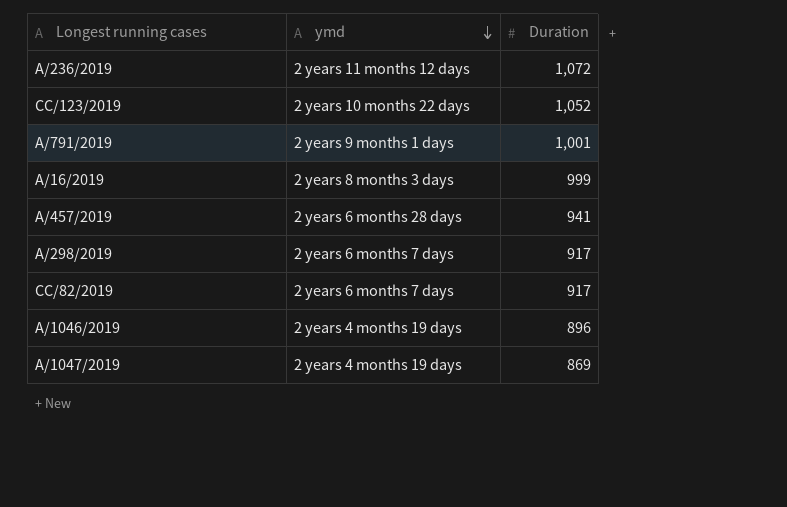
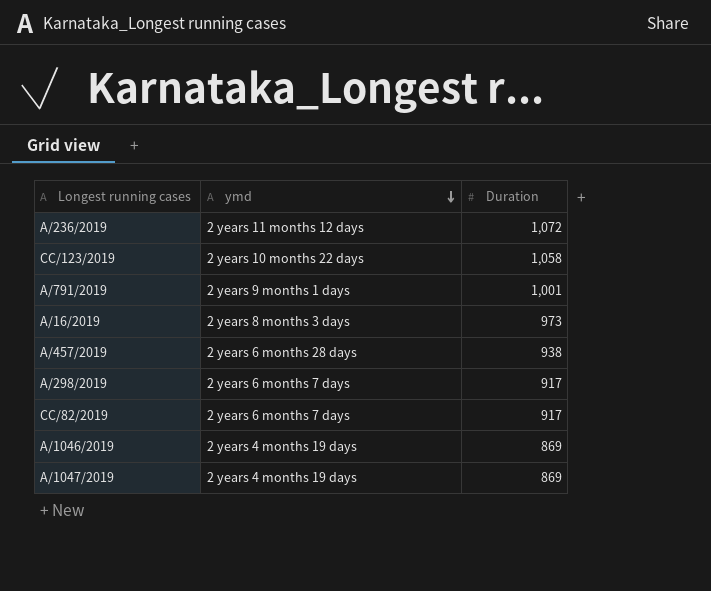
CC/123/2019 | Duration: 1,052 -> 1,058
A/16/2019 | Duration: 999 -> 973
A/457/2019 | Duration: 941 -> 938
A/1046/2019 | Duration: 896 -> 869

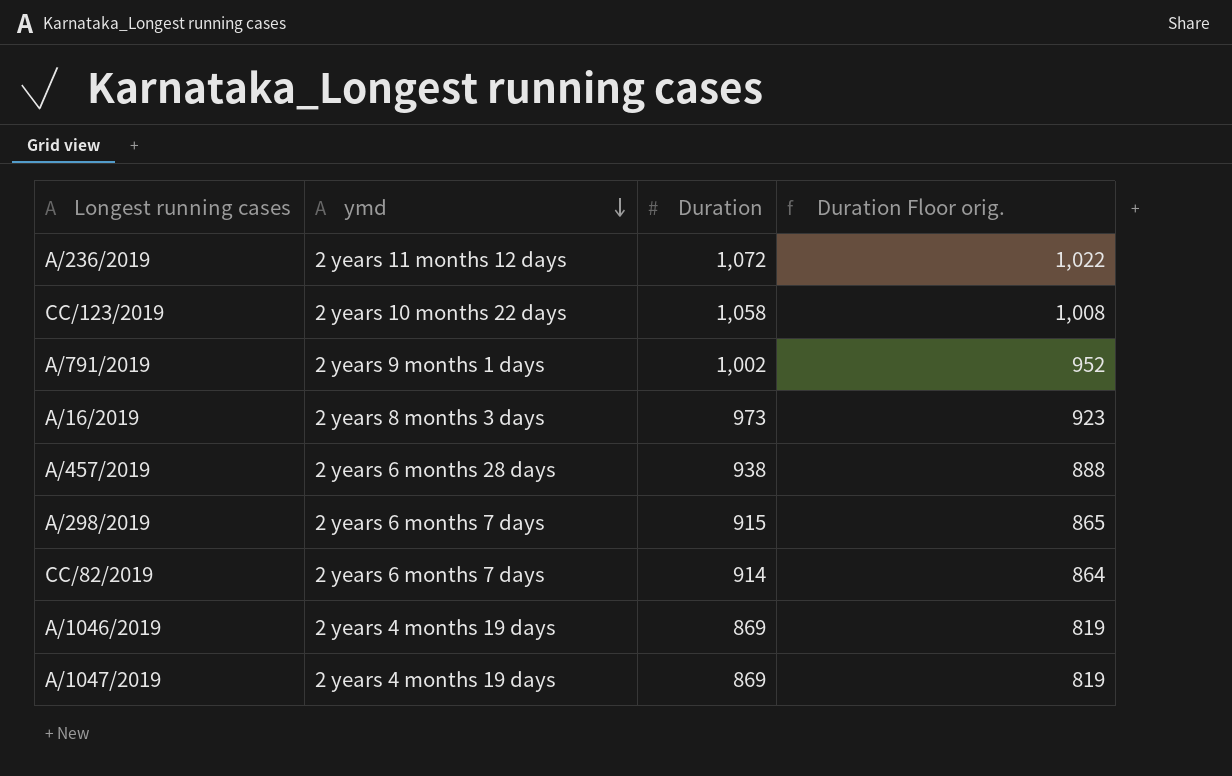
column Duration Floor orig. | formula: none -> [Duration] - 50
A/791/2019 | Duration: 1,001 -> 1,002
A/298/2019 | Duration: 917 -> 915
CC/82/2019 | Duration: 917 -> 914

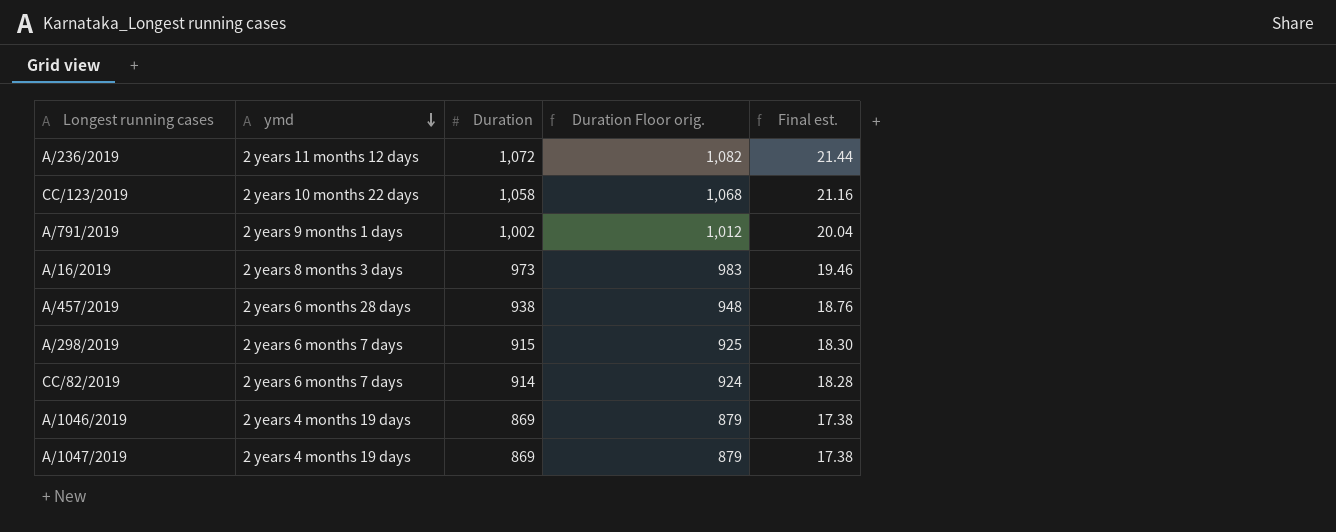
column Duration Floor orig. | formula: [Duration] - 50 -> [Duration] + 10
column Final est. | formula: none -> [Duration] * 0.02

